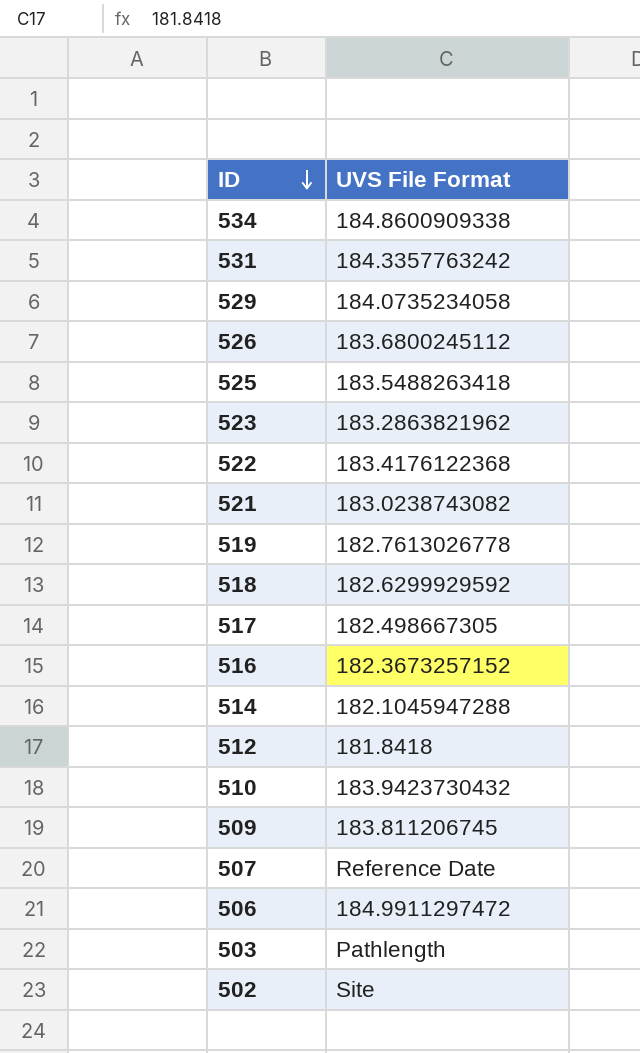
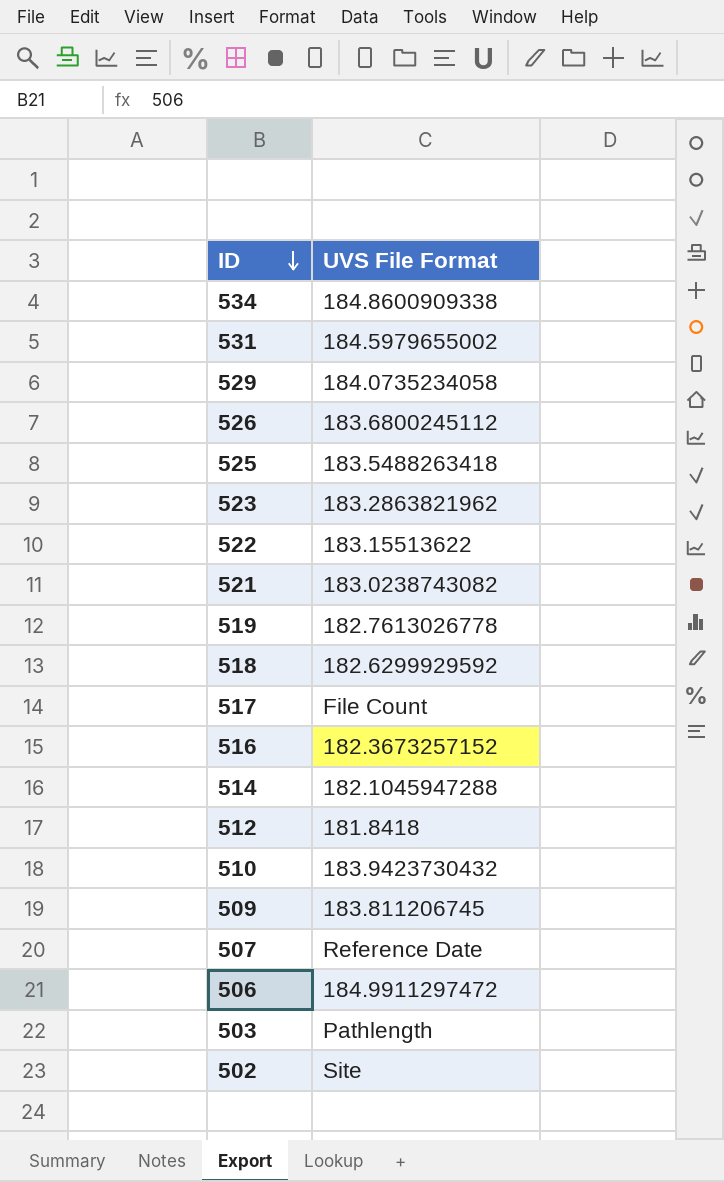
531 | UVS File Format: 184.3357763242 -> 184.5979655002
522 | UVS File Format: 183.4176122368 -> 183.15513622
517 | UVS File Format: 182.498667305 -> File Count

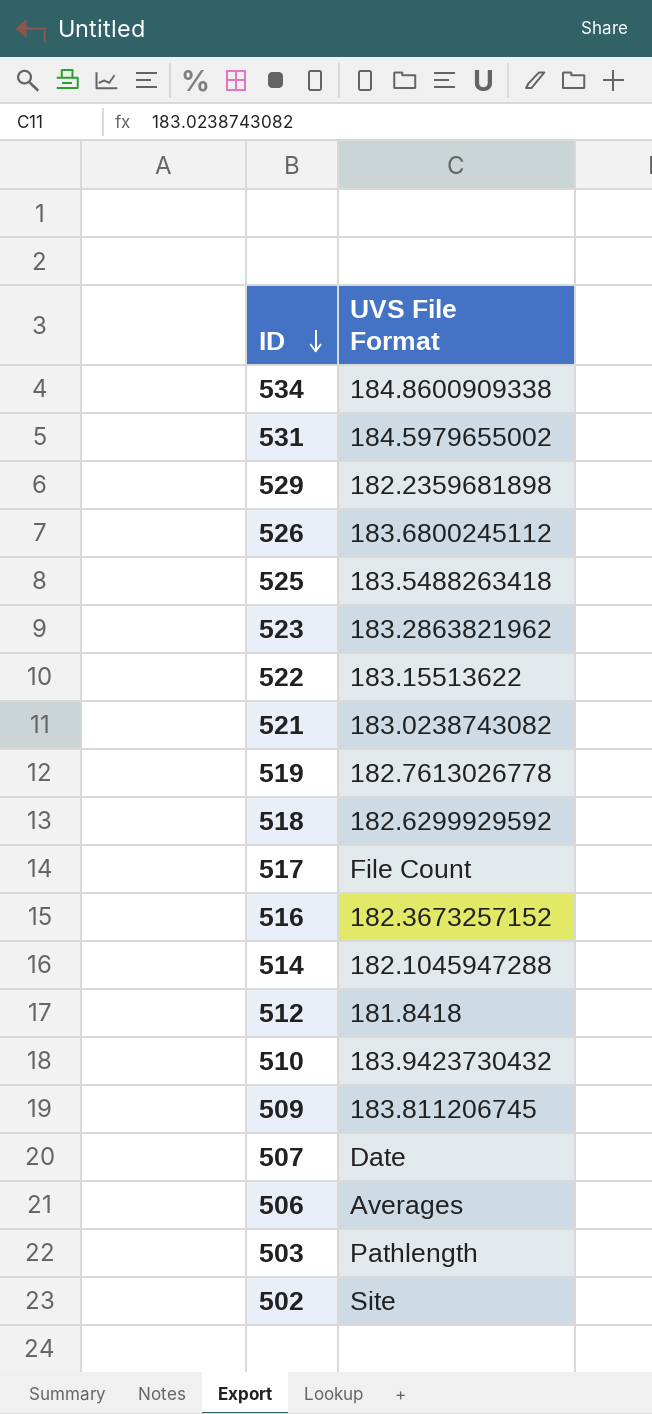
529 | UVS File Format: 184.0735234058 -> 182.2359681898
507 | UVS File Format: Reference Date -> Date
506 | UVS File Format: 184.9911297472 -> Averages

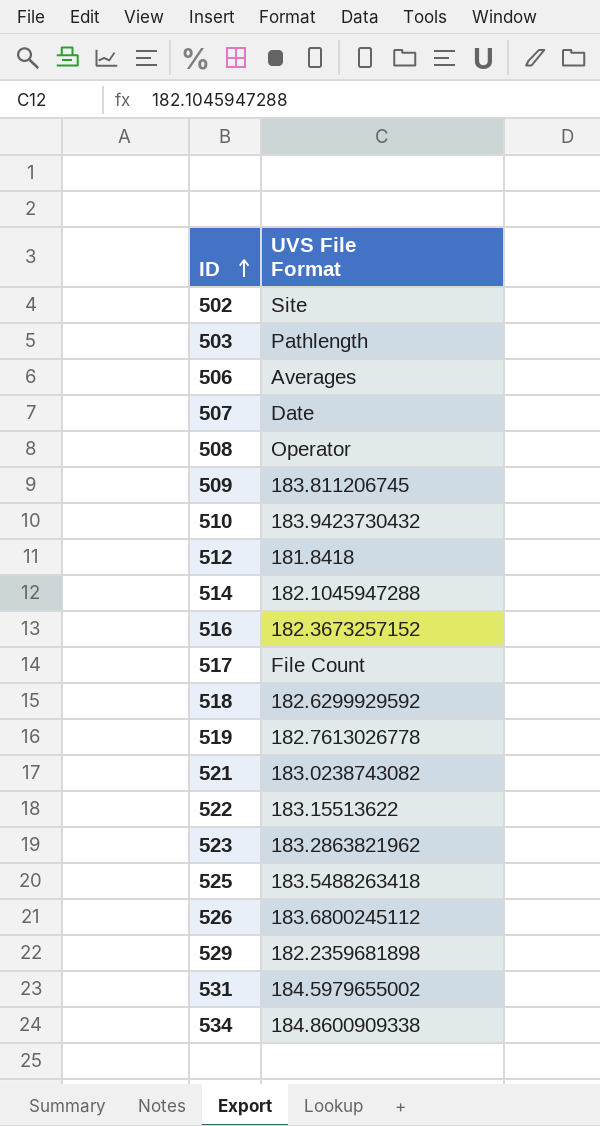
row order: ID descending -> ID ascending
row 508: none -> Operator

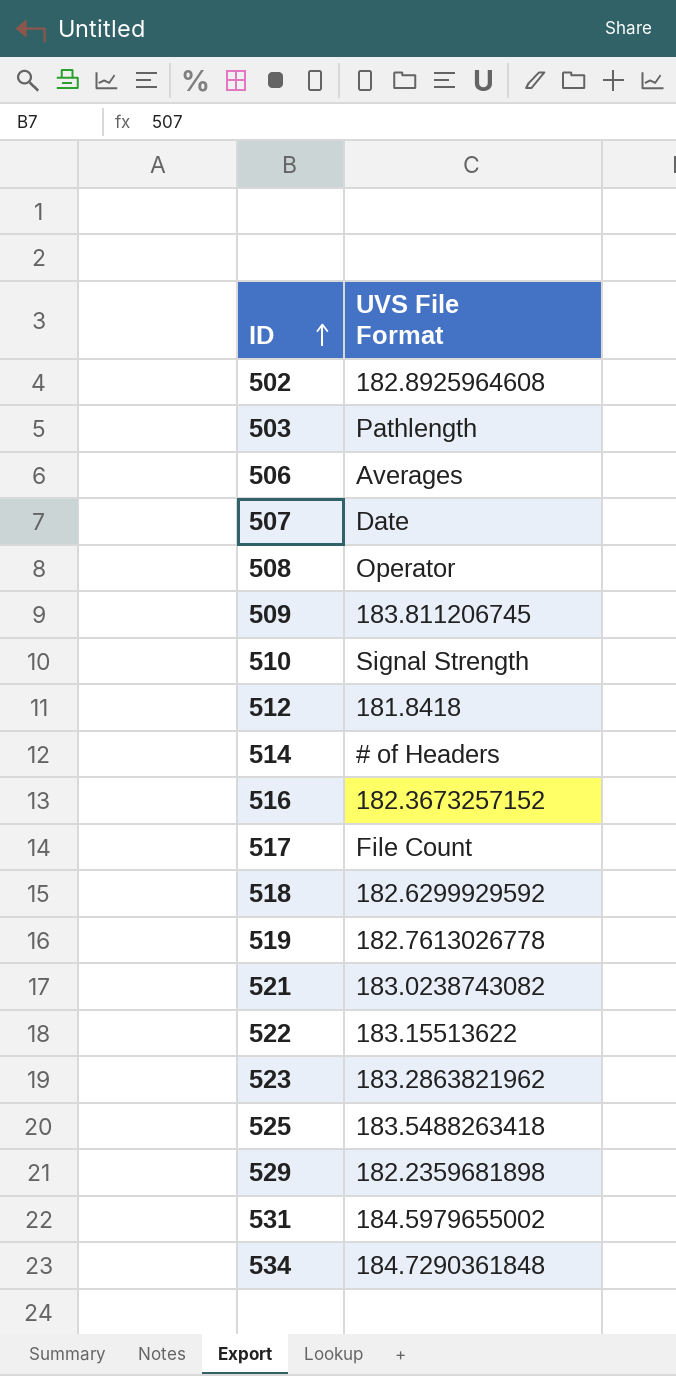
row 526: 183.6800245112 -> none
502 | UVS File Format: Site -> 182.8925964608
510 | UVS File Format: 183.9423730432 -> Signal Strength
514 | UVS File Format: 182.1045947288 -> # of Headers
534 | UVS File Format: 184.8600909338 -> 184.7290361848

